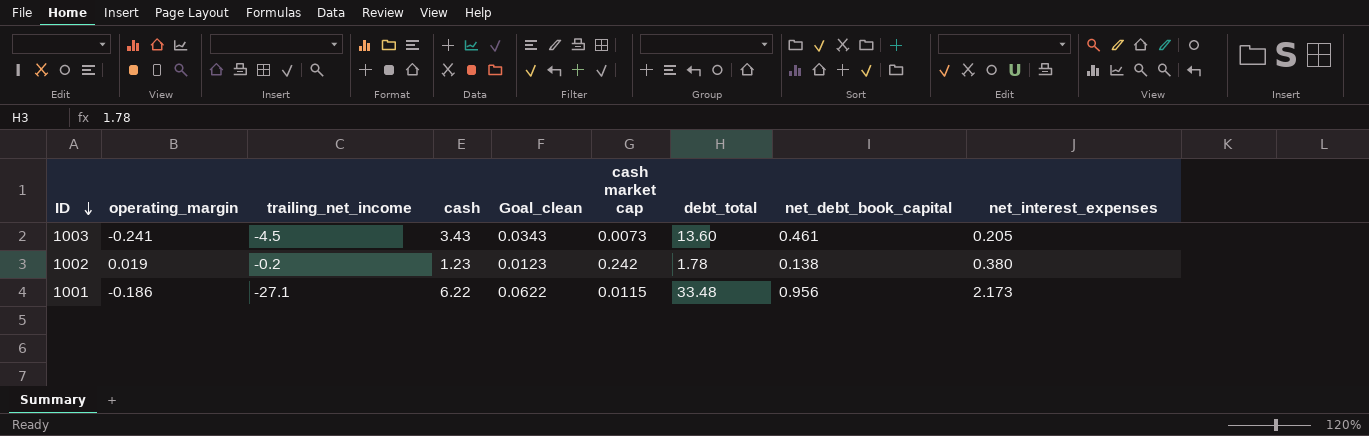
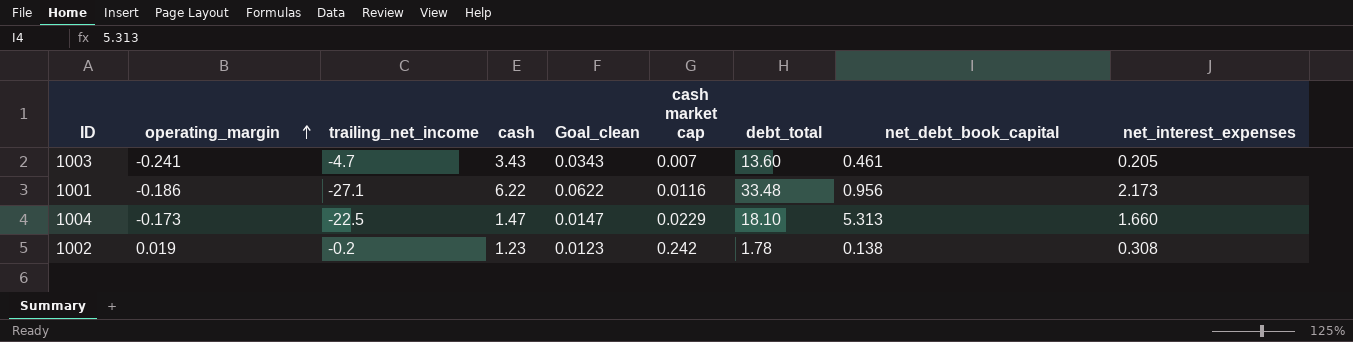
row order: ID descending -> operating_margin ascending
1003 | trailing_net_income: -4.5 -> -4.7
1003 | cash market cap: 0.0073 -> 0.007
1001 | cash market cap: 0.0115 -> 0.0116
row 1004: none -> -0.173 | -22.5 | 1.47 | 0.0147 | 0.0229 | 18.10 | 5.313 | 1.660
1002 | net_interest_expenses: 0.380 -> 0.308

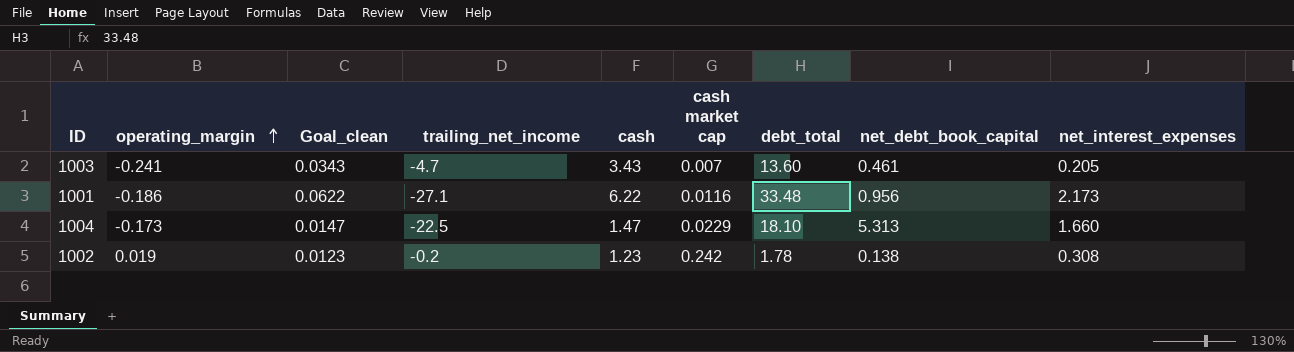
column Goal_clean | position: 5 -> 3

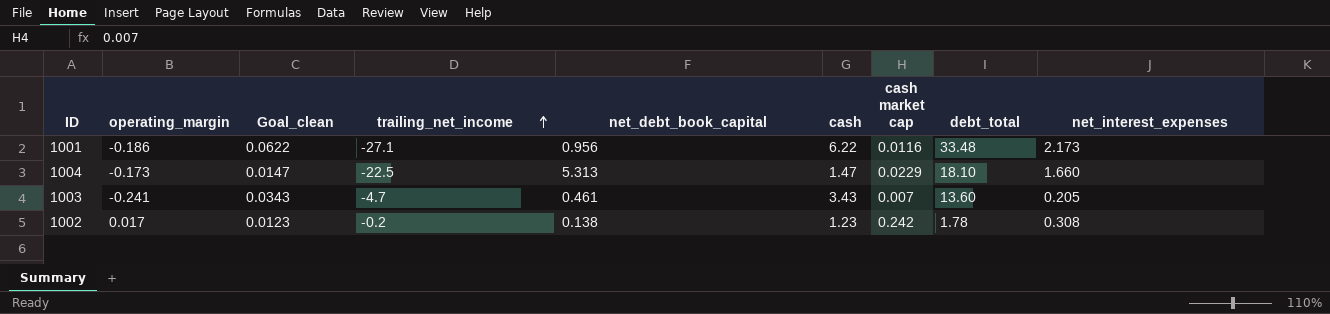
row order: operating_margin ascending -> trailing_net_income ascending
column net_debt_book_capital | position: 8 -> 5
1002 | operating_margin: 0.019 -> 0.017

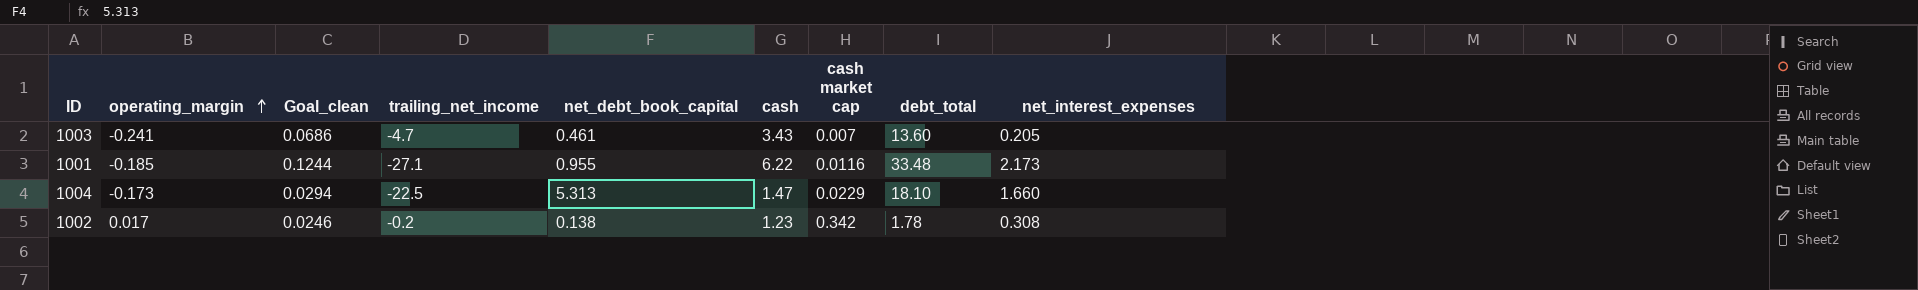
row order: trailing_net_income ascending -> operating_margin ascending
column Goal_clean | formula: [cash] * 0.01 -> [cash] * 0.02
1001 | operating_margin: -0.186 -> -0.185
1001 | net_debt_book_capital: 0.956 -> 0.955
1002 | cash market cap: 0.242 -> 0.342

